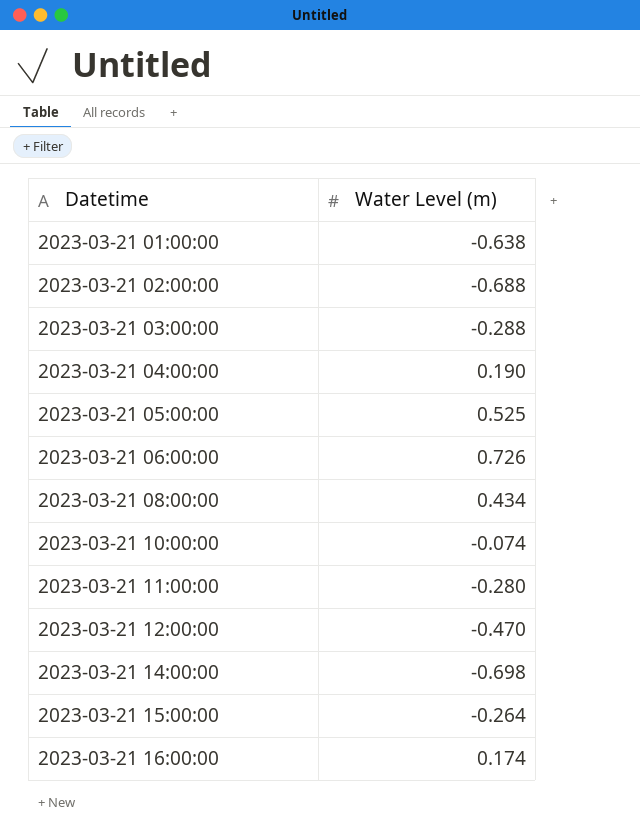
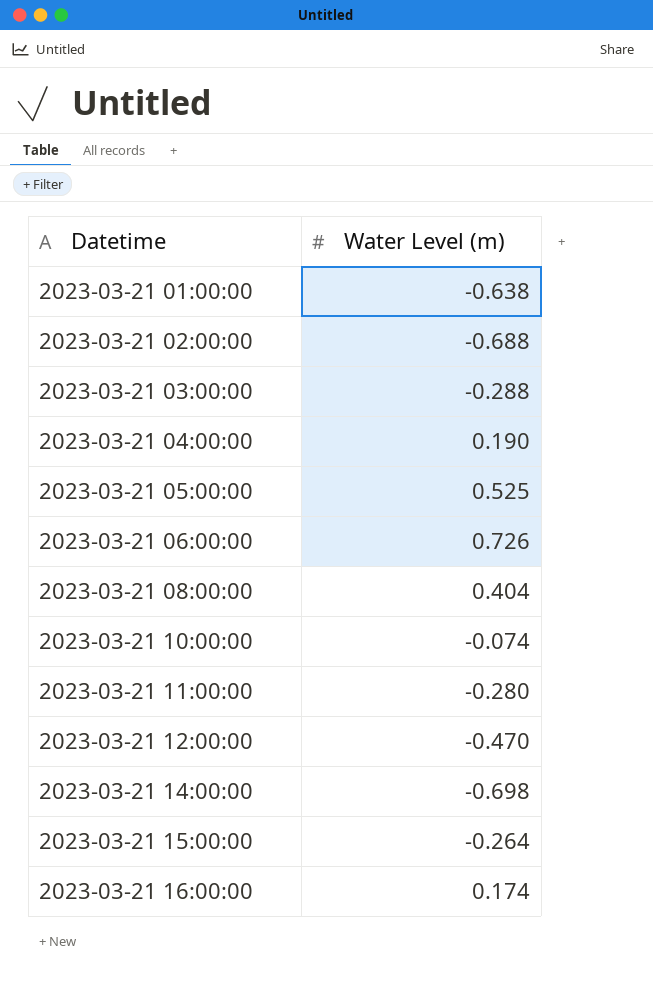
2023-03-21 08:00:00 | Water Level (m): 0.434 -> 0.404

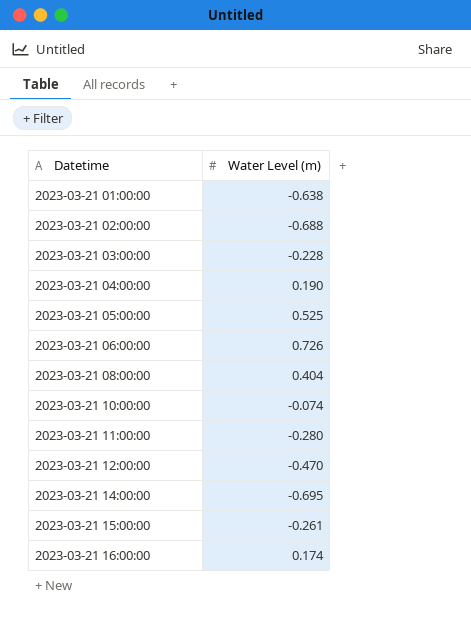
2023-03-21 03:00:00 | Water Level (m): -0.288 -> -0.228
2023-03-21 14:00:00 | Water Level (m): -0.698 -> -0.695
2023-03-21 15:00:00 | Water Level (m): -0.264 -> -0.261

